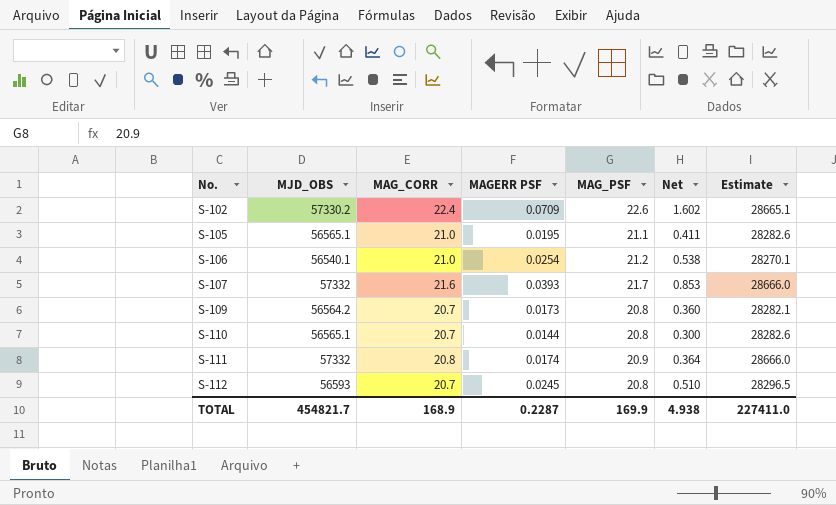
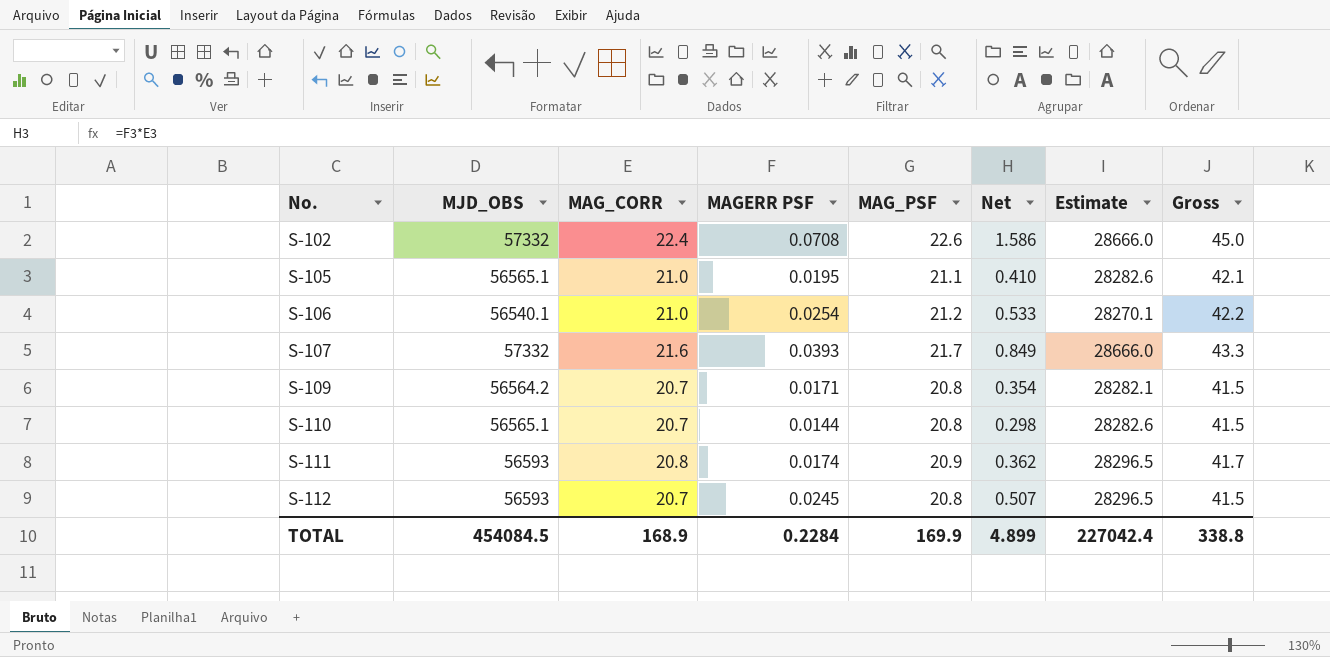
column Net | formula: [MAGERR PSF] * [MAG_PSF] -> [MAG_CORR] * [MAGERR PSF]
column Gross | formula: none -> [MAG_CORR] + [MAG_PSF]
S-102 | MJD_OBS: 57330.2 -> 57332
S-102 | MAGERR PSF: 0.0709 -> 0.0708
S-102 | Estimate: 28665.1 -> 28666.0
S-109 | MAGERR PSF: 0.0173 -> 0.0171
S-111 | MJD_OBS: 57332 -> 56593
S-111 | Estimate: 28666.0 -> 28296.5
TOTAL | MJD_OBS: 454821.7 -> 454084.5
TOTAL | MAGERR PSF: 0.2287 -> 0.2284
TOTAL | Net: 4.938 -> 4.899
TOTAL | Estimate: 227411.0 -> 227042.4

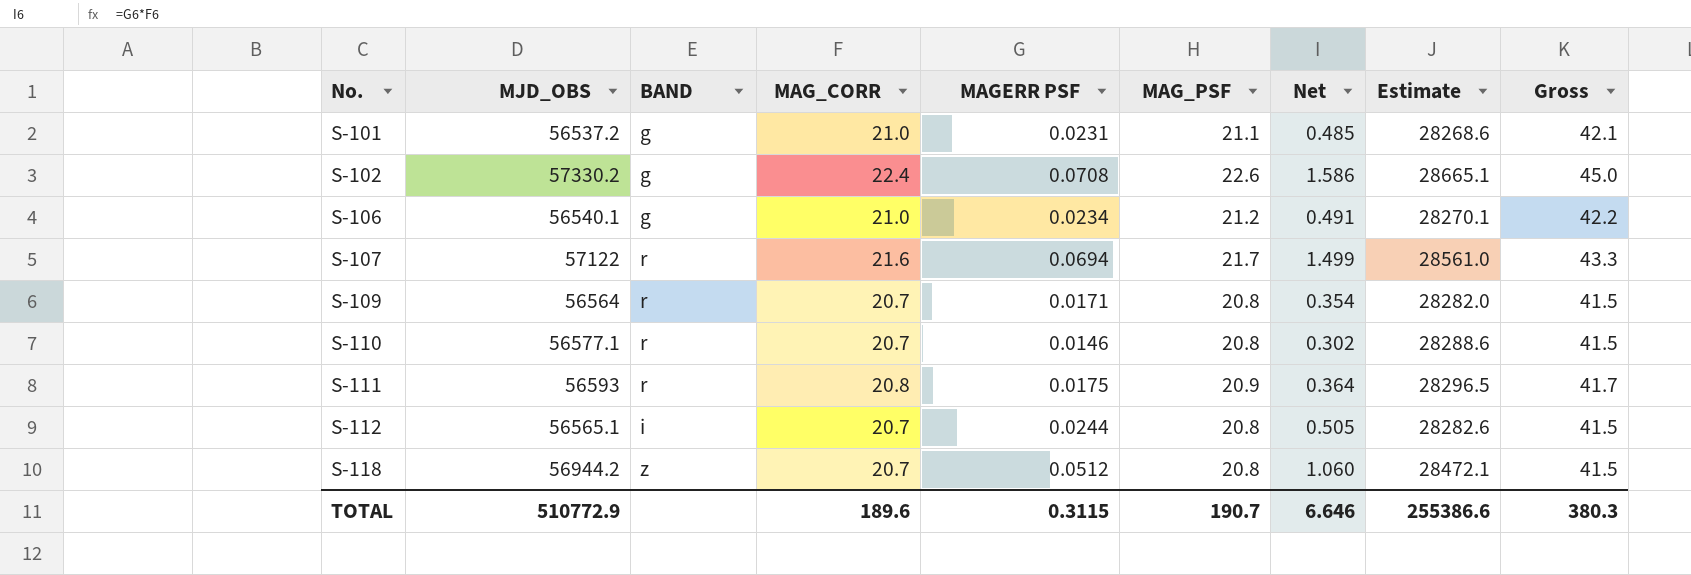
column BAND | position: none -> 3
row S-105: 56565.1 | 21.0 | 0.0195 | 21.1 | 0.410 | 28282.6 | 42.1 -> none
row S-101: none -> 56537.2 | g | 21.0 | 0.0231 | 21.1 | 0.485 | 28268.6 | 42.1
S-102 | MJD_OBS: 57332 -> 57330.2
S-102 | Estimate: 28666.0 -> 28665.1
S-106 | MAGERR PSF: 0.0254 -> 0.0234
S-106 | Net: 0.533 -> 0.491
S-107 | MJD_OBS: 57332 -> 57122
S-107 | MAGERR PSF: 0.0393 -> 0.0694
S-107 | Net: 0.849 -> 1.499
S-107 | Estimate: 28666.0 -> 28561.0
S-109 | MJD_OBS: 56564.2 -> 56564
S-109 | Estimate: 28282.1 -> 28282.0
S-110 | MJD_OBS: 56565.1 -> 56577.1
S-110 | MAGERR PSF: 0.0144 -> 0.0146
S-110 | Net: 0.298 -> 0.302
S-110 | Estimate: 28282.6 -> 28288.6
S-111 | MAGERR PSF: 0.0174 -> 0.0175
S-111 | Net: 0.362 -> 0.364
S-112 | MJD_OBS: 56593 -> 56565.1
S-112 | MAGERR PSF: 0.0245 -> 0.0244
S-112 | Net: 0.507 -> 0.505
S-112 | Estimate: 28296.5 -> 28282.6
row S-118: none -> 56944.2 | z | 20.7 | 0.0512 | 20.8 | 1.060 | 28472.1 | 41.5
TOTAL | MJD_OBS: 454084.5 -> 510772.9
TOTAL | MAG_CORR: 168.9 -> 189.6
TOTAL | MAGERR PSF: 0.2284 -> 0.3115
TOTAL | MAG_PSF: 169.9 -> 190.7
TOTAL | Net: 4.899 -> 6.646
TOTAL | Estimate: 227042.4 -> 255386.6
TOTAL | Gross: 338.8 -> 380.3

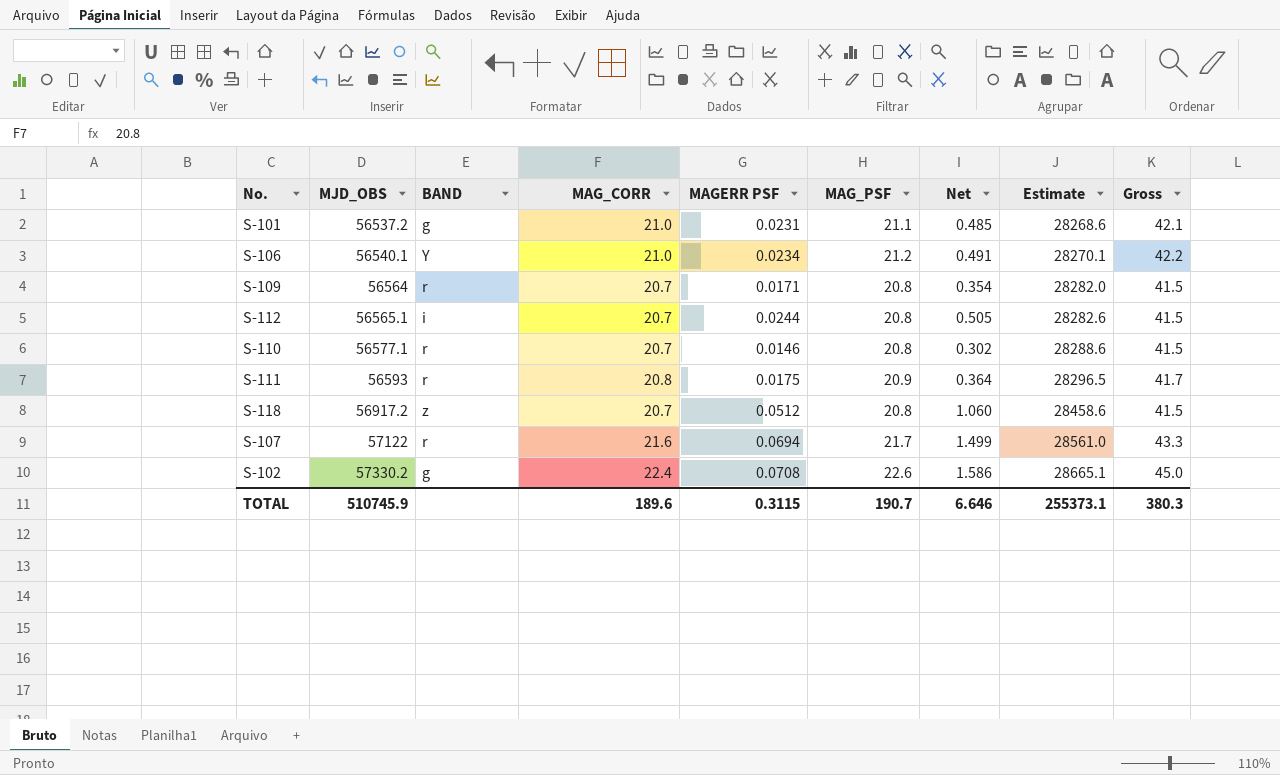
row order: No. ascending -> MJD_OBS ascending
S-106 | BAND: g -> Y
S-118 | MJD_OBS: 56944.2 -> 56917.2
S-118 | Estimate: 28472.1 -> 28458.6
TOTAL | MJD_OBS: 510772.9 -> 510745.9
TOTAL | Estimate: 255386.6 -> 255373.1

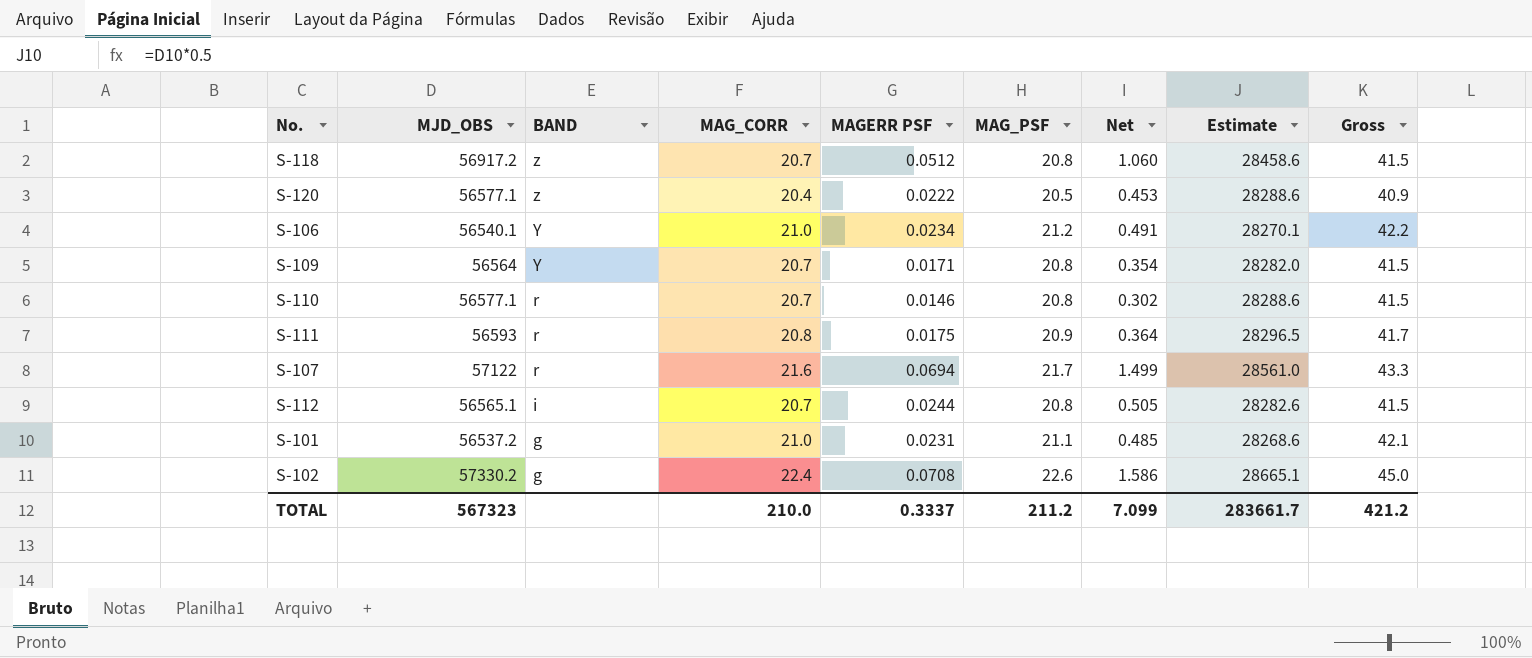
row order: MJD_OBS ascending -> BAND descending
row S-120: none -> 56577.1 | z | 20.4 | 0.0222 | 20.5 | 0.453 | 28288.6 | 40.9
S-109 | BAND: r -> Y
TOTAL | MJD_OBS: 510745.9 -> 567323
TOTAL | MAG_CORR: 189.6 -> 210.0
TOTAL | MAGERR PSF: 0.3115 -> 0.3337
TOTAL | MAG_PSF: 190.7 -> 211.2
TOTAL | Net: 6.646 -> 7.099
TOTAL | Estimate: 255373.1 -> 283661.7
TOTAL | Gross: 380.3 -> 421.2

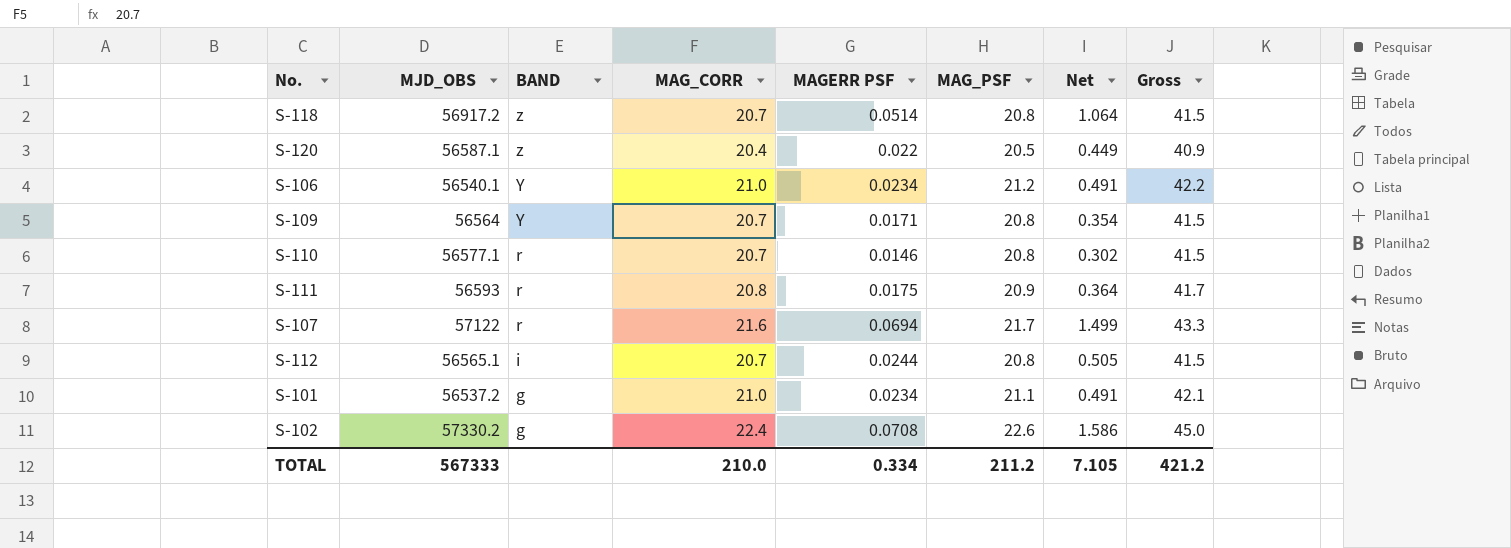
column Estimate | formula: [MJD_OBS] * 0.5 -> none
S-118 | MAGERR PSF: 0.0512 -> 0.0514
S-118 | Net: 1.060 -> 1.064
S-120 | MJD_OBS: 56577.1 -> 56587.1
S-120 | MAGERR PSF: 0.0222 -> 0.022
S-120 | Net: 0.453 -> 0.449
S-101 | MAGERR PSF: 0.0231 -> 0.0234
S-101 | Net: 0.485 -> 0.491
TOTAL | MJD_OBS: 567323 -> 567333
TOTAL | MAGERR PSF: 0.3337 -> 0.334
TOTAL | Net: 7.099 -> 7.105

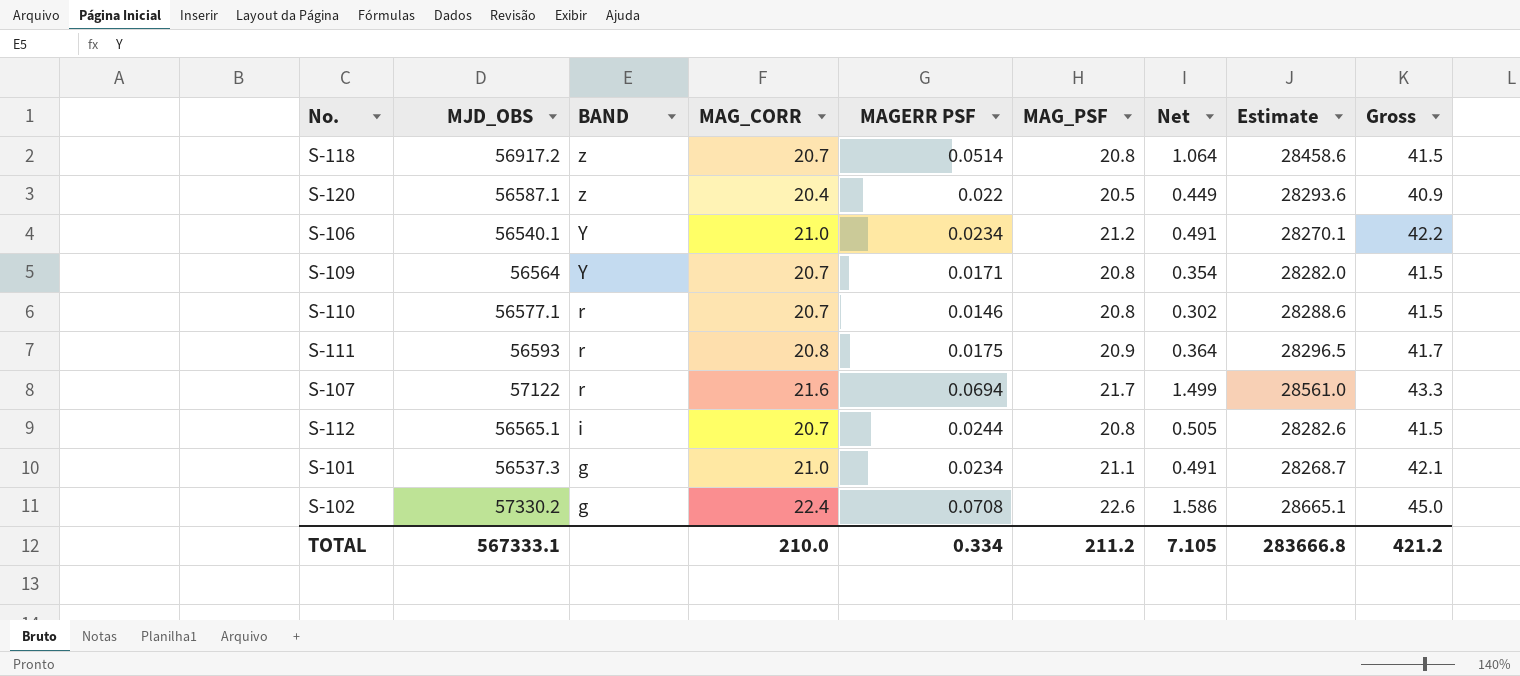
column Estimate | formula: none -> [MJD_OBS] * 0.5
S-101 | MJD_OBS: 56537.2 -> 56537.3
TOTAL | MJD_OBS: 567333 -> 567333.1

